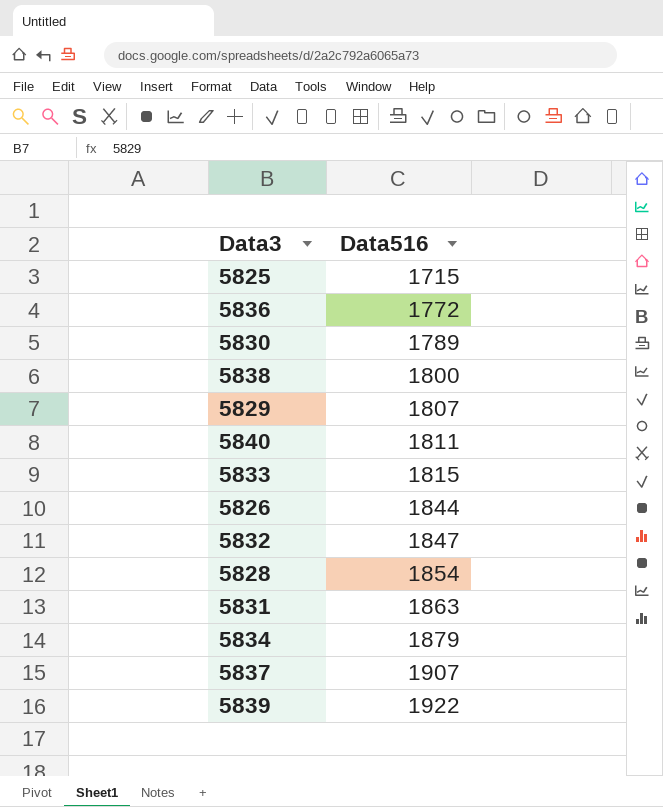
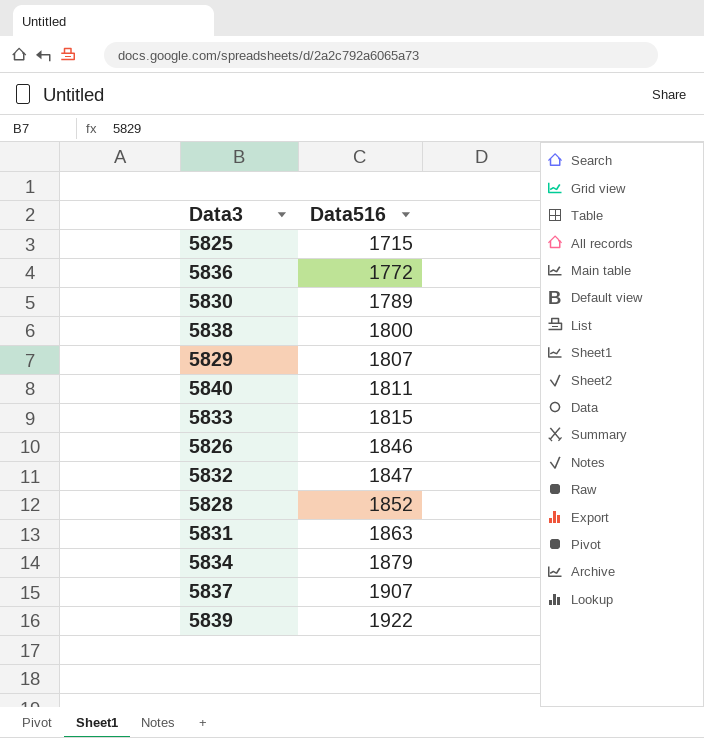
5826 | Data516: 1844 -> 1846
5828 | Data516: 1854 -> 1852

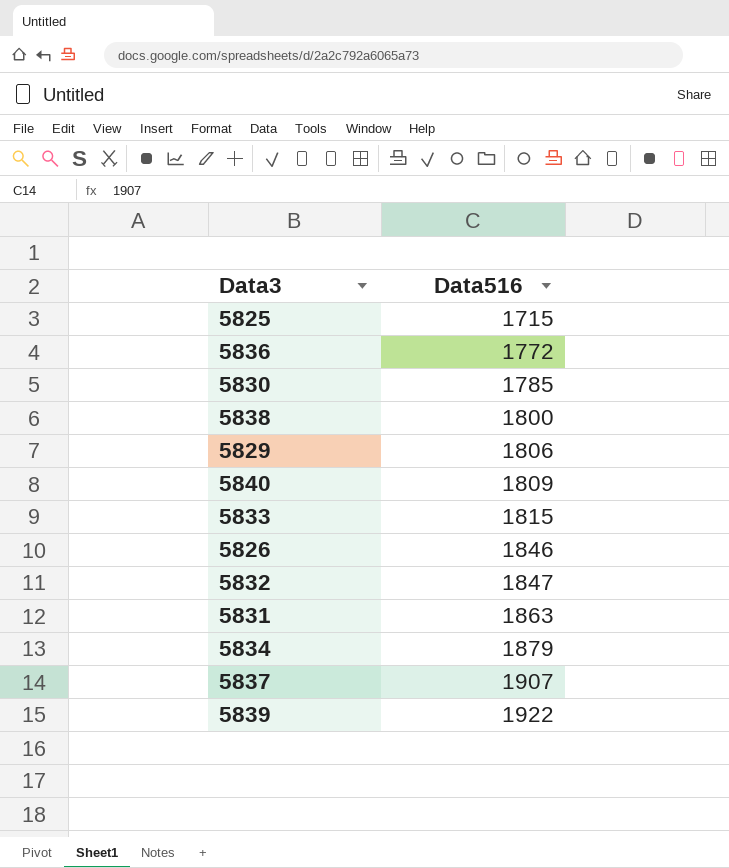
row 5828: 1852 -> none
5830 | Data516: 1789 -> 1785
5829 | Data516: 1807 -> 1806
5840 | Data516: 1811 -> 1809

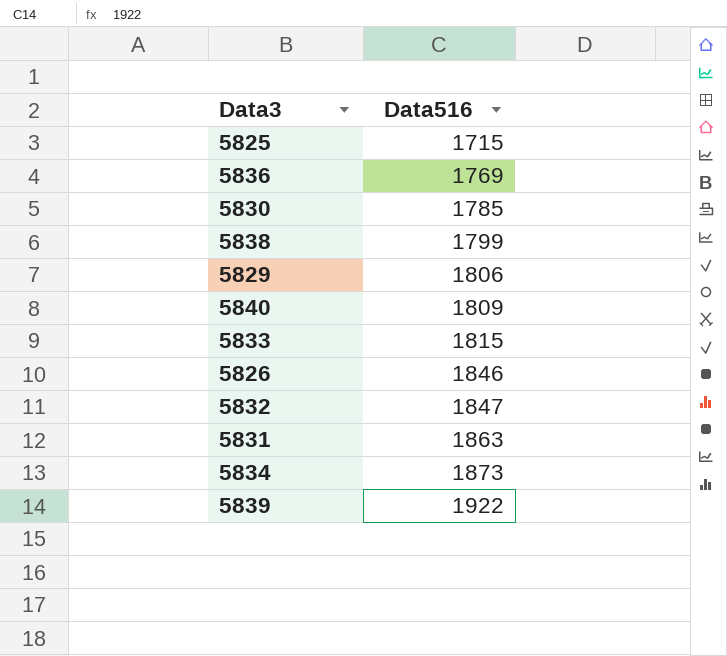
row 5837: 1907 -> none
5836 | Data516: 1772 -> 1769
5838 | Data516: 1800 -> 1799
5834 | Data516: 1879 -> 1873

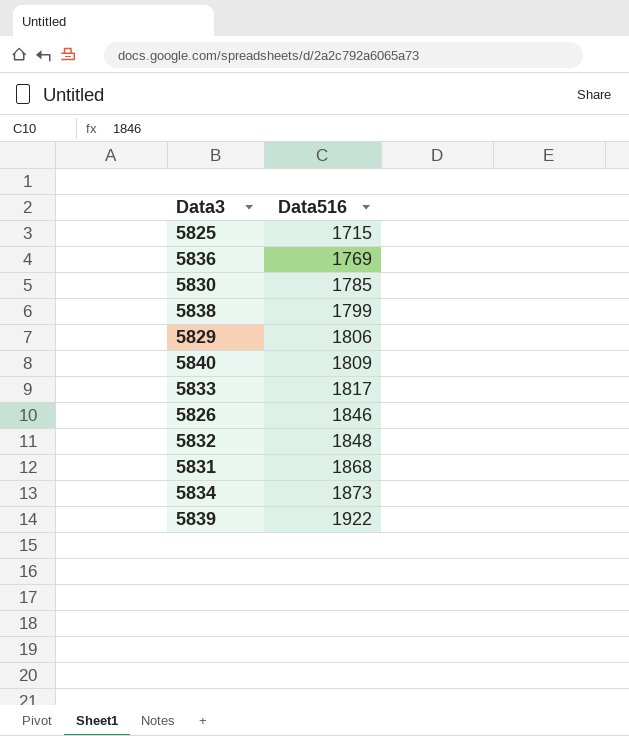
5833 | Data516: 1815 -> 1817
5832 | Data516: 1847 -> 1848
5831 | Data516: 1863 -> 1868

